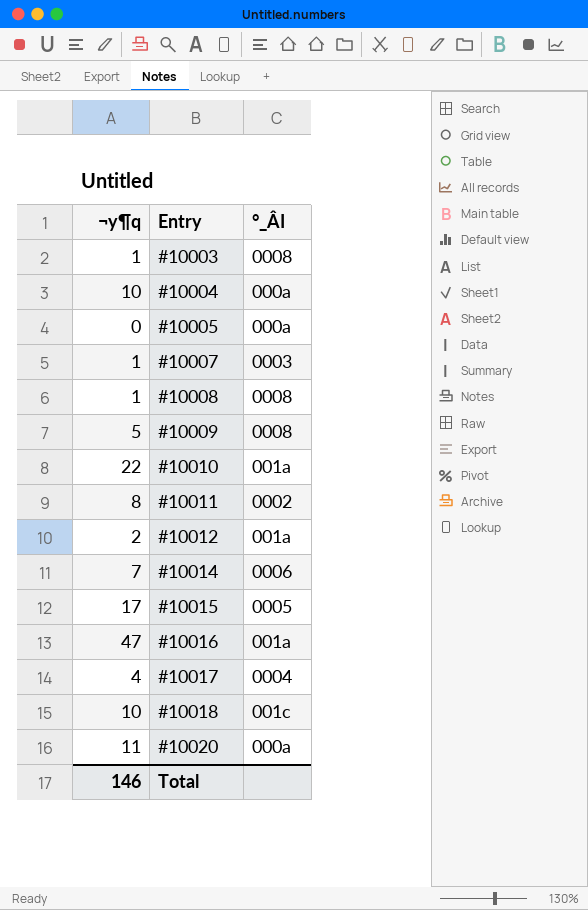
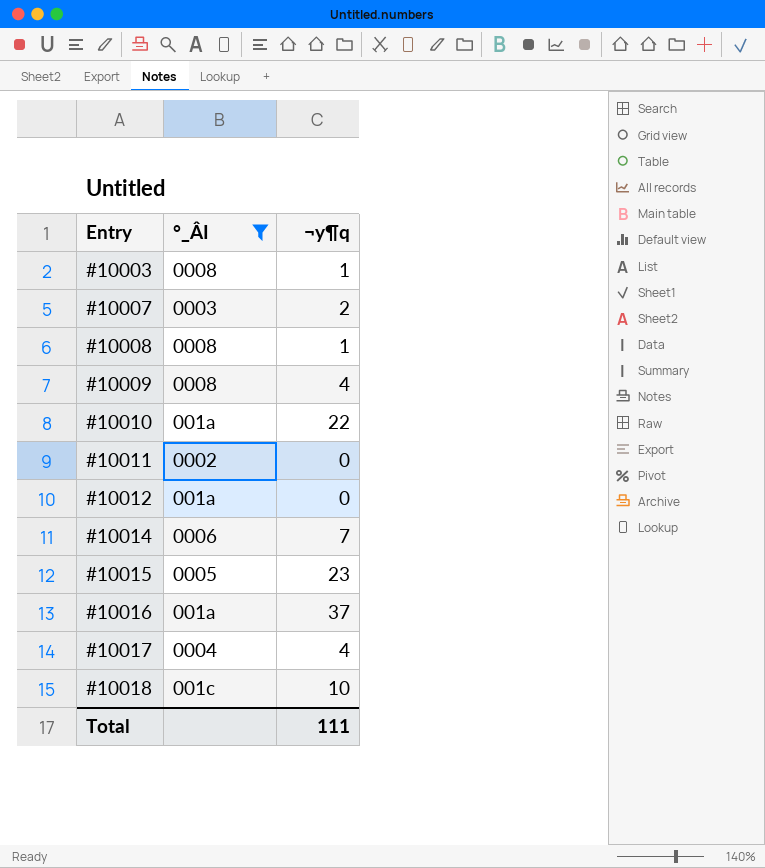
filter: none -> °_ÂI != 000a
column ¬y¶q | position: 1 -> 3
#10007 | ¬y¶q: 1 -> 2
#10009 | ¬y¶q: 5 -> 4
#10011 | ¬y¶q: 8 -> 0
#10012 | ¬y¶q: 2 -> 0
#10015 | ¬y¶q: 17 -> 23
#10016 | ¬y¶q: 47 -> 37
Total | ¬y¶q: 146 -> 111

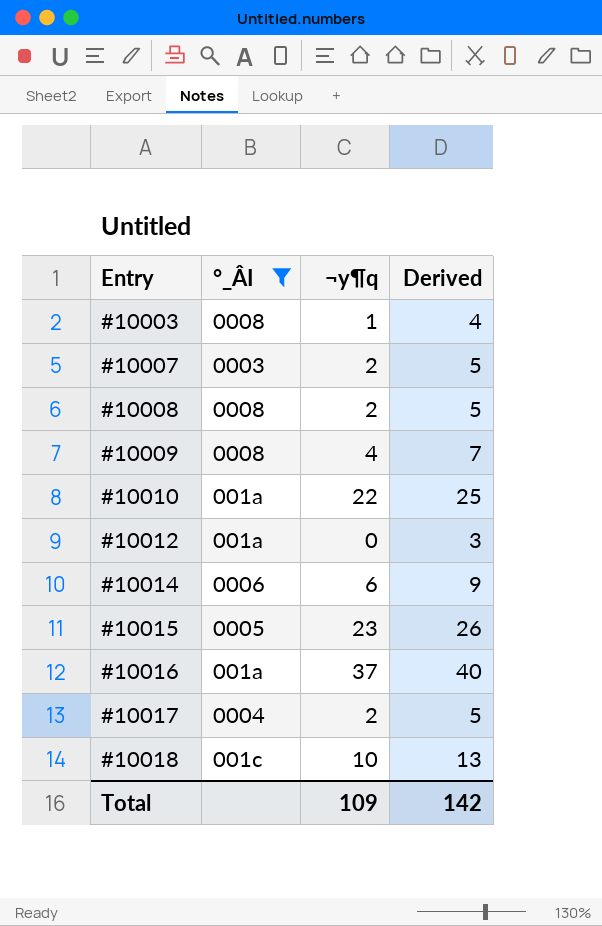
column Derived | formula: none -> [¬y¶q] + 3
row #10011: 0002 | 0 -> none
#10008 | ¬y¶q: 1 -> 2
#10014 | ¬y¶q: 7 -> 6
#10017 | ¬y¶q: 4 -> 2
Total | ¬y¶q: 111 -> 109

